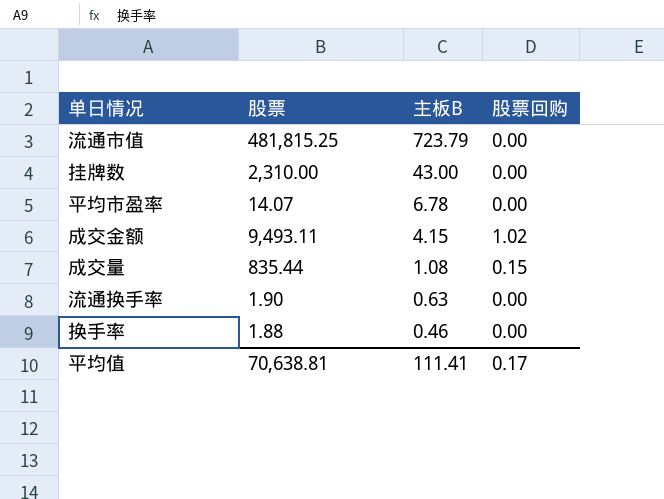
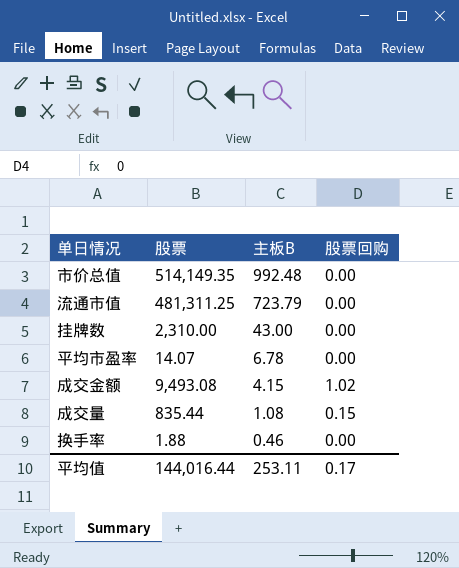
row 流通换手率: 1.90 | 0.63 | 0.00 -> none
row 市价总值: none -> 514,149.35 | 992.48 | 0.00
流通市值 | 股票: 481,815.25 -> 481,311.25
成交金额 | 股票: 9,493.11 -> 9,493.08
平均值 | 股票: 70,638.81 -> 144,016.44
平均值 | 主板B: 111.41 -> 253.11

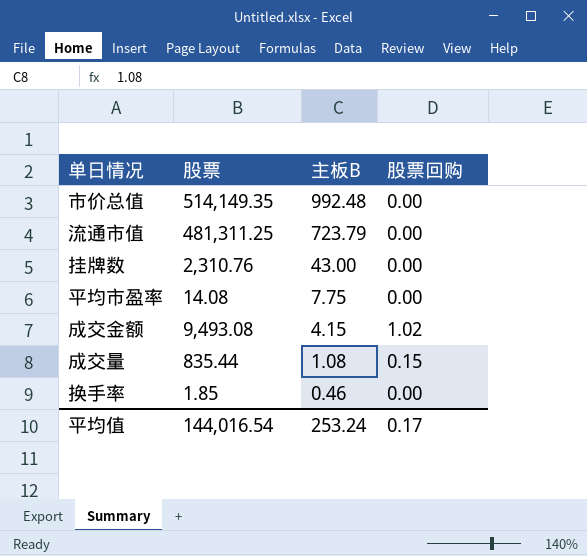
挂牌数 | 股票: 2,310.00 -> 2,310.76
平均市盈率 | 股票: 14.07 -> 14.08
平均市盈率 | 主板B: 6.78 -> 7.75
换手率 | 股票: 1.88 -> 1.85
平均值 | 股票: 144,016.44 -> 144,016.54
平均值 | 主板B: 253.11 -> 253.24

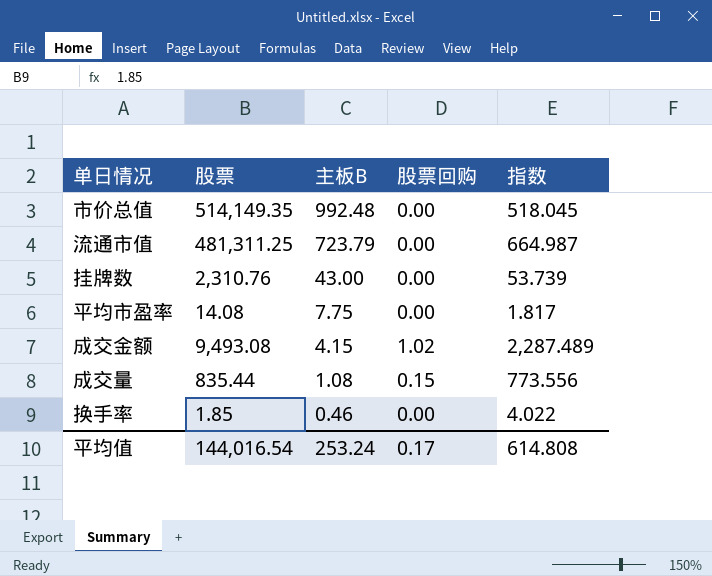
column 指数 | formula: none -> [股票] / [主板B]

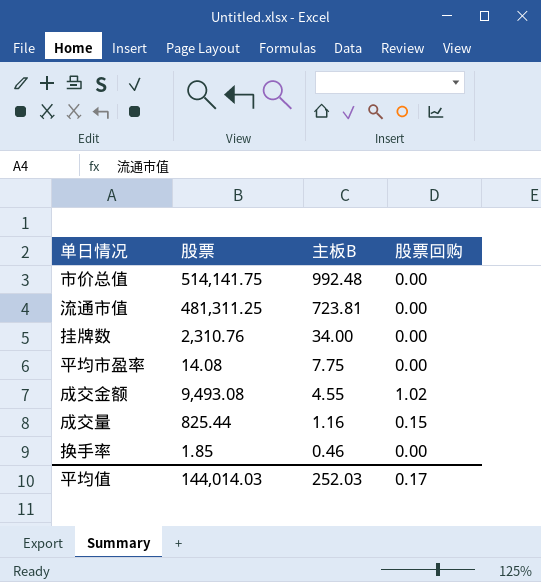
column 指数 | formula: [股票] / [主板B] -> none
市价总值 | 股票: 514,149.35 -> 514,141.75
流通市值 | 主板B: 723.79 -> 723.81
挂牌数 | 主板B: 43.00 -> 34.00
成交金额 | 主板B: 4.15 -> 4.55
成交量 | 股票: 835.44 -> 825.44
成交量 | 主板B: 1.08 -> 1.16
平均值 | 股票: 144,016.54 -> 144,014.03
平均值 | 主板B: 253.24 -> 252.03

